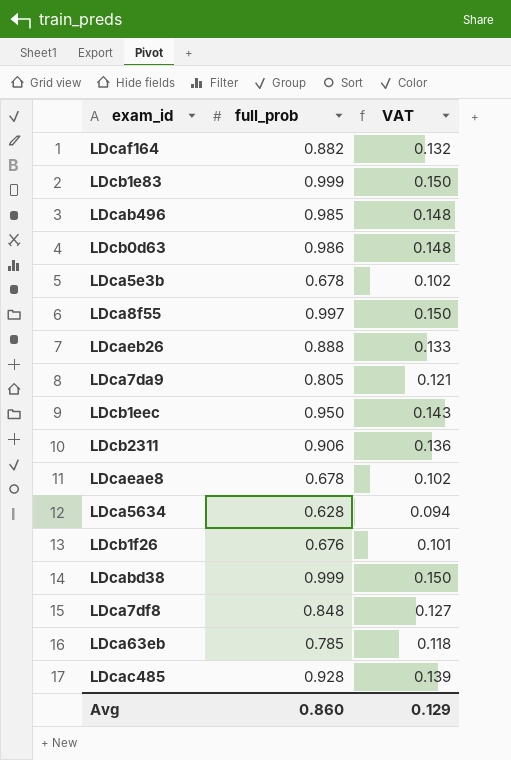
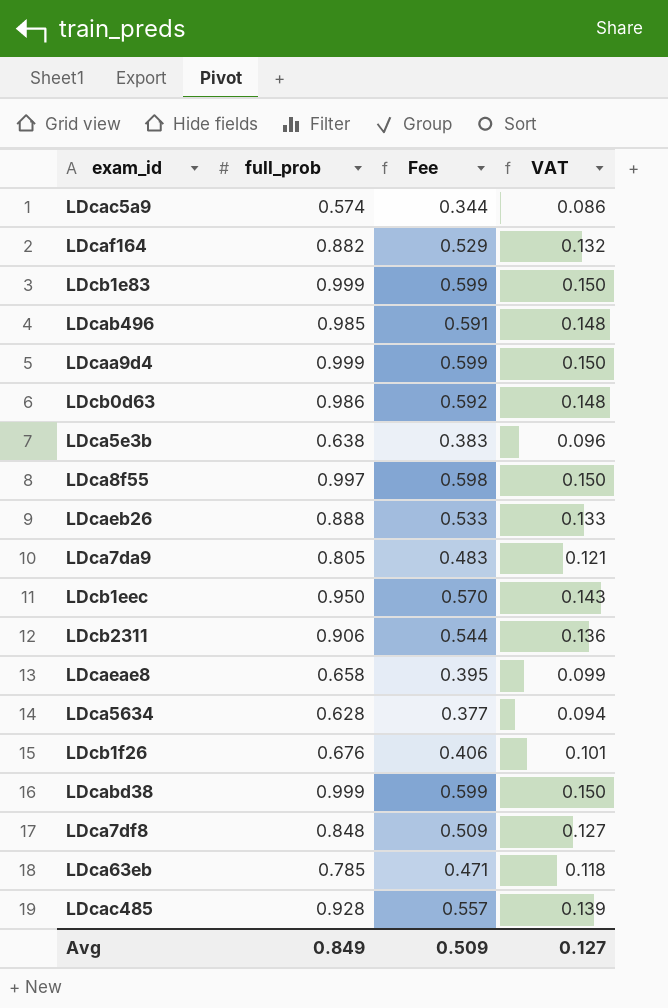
column Fee | formula: none -> [full_prob] * 0.6
row LDcac5a9: none -> 0.574 | 0.344 | 0.086
row LDcaa9d4: none -> 0.999 | 0.599 | 0.150
LDca5e3b | full_prob: 0.678 -> 0.638
LDca5e3b | VAT: 0.102 -> 0.096
LDcaeae8 | full_prob: 0.678 -> 0.658
LDcaeae8 | VAT: 0.102 -> 0.099
Avg | full_prob: 0.860 -> 0.849
Avg | VAT: 0.129 -> 0.127

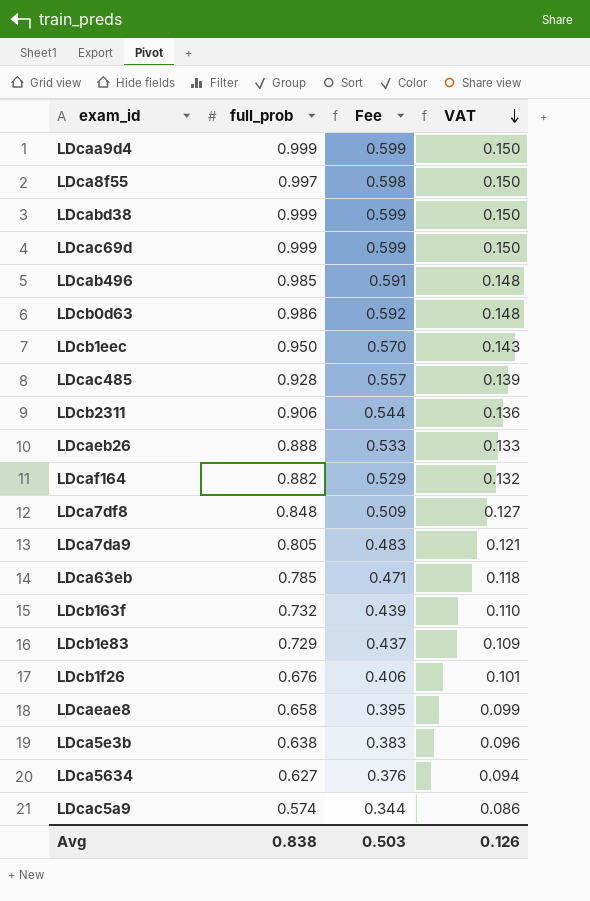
row order: none -> VAT descending
row LDcac69d: none -> 0.999 | 0.599 | 0.150
row LDcb163f: none -> 0.732 | 0.439 | 0.110
LDcb1e83 | full_prob: 0.999 -> 0.729
LDcb1e83 | Fee: 0.599 -> 0.437
LDcb1e83 | VAT: 0.150 -> 0.109
LDca5634 | full_prob: 0.628 -> 0.627
LDca5634 | Fee: 0.377 -> 0.376
Avg | full_prob: 0.849 -> 0.838
Avg | Fee: 0.509 -> 0.503
Avg | VAT: 0.127 -> 0.126

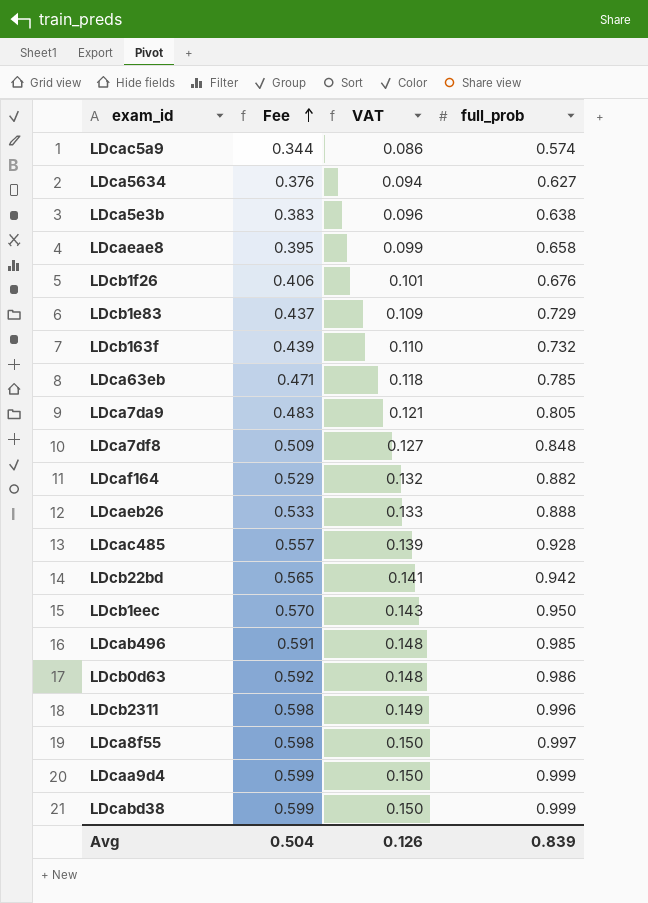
row order: VAT descending -> Fee ascending
column full_prob | position: 2 -> 4
row LDcac69d: 0.999 | 0.599 | 0.150 -> none
row LDcb22bd: none -> 0.565 | 0.141 | 0.942
LDcb2311 | Fee: 0.544 -> 0.598
LDcb2311 | VAT: 0.136 -> 0.149
LDcb2311 | full_prob: 0.906 -> 0.996
Avg | Fee: 0.503 -> 0.504
Avg | full_prob: 0.838 -> 0.839

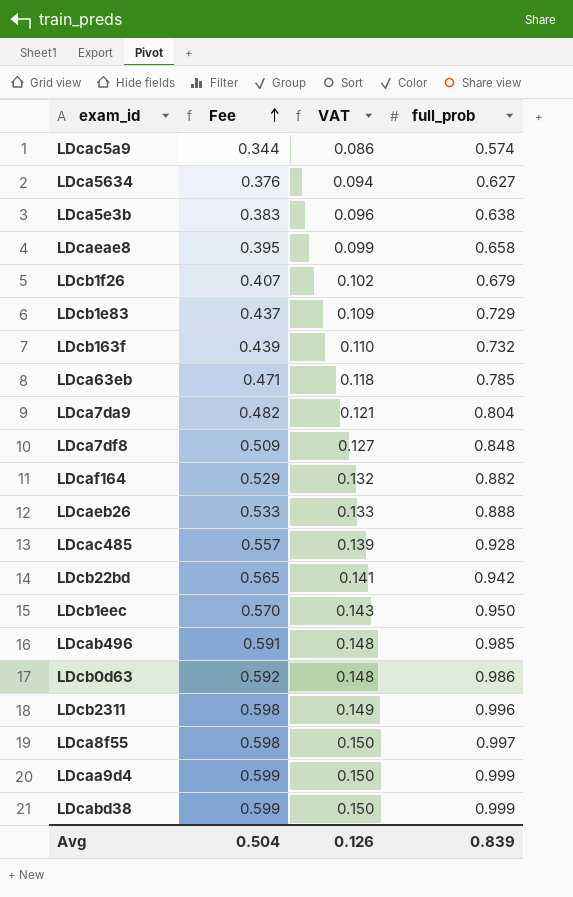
LDcb1f26 | Fee: 0.406 -> 0.407
LDcb1f26 | VAT: 0.101 -> 0.102
LDcb1f26 | full_prob: 0.676 -> 0.679
LDca7da9 | Fee: 0.483 -> 0.482
LDca7da9 | full_prob: 0.805 -> 0.804

